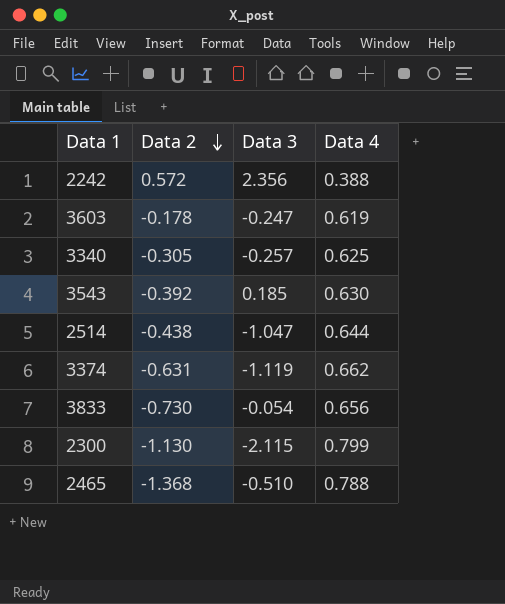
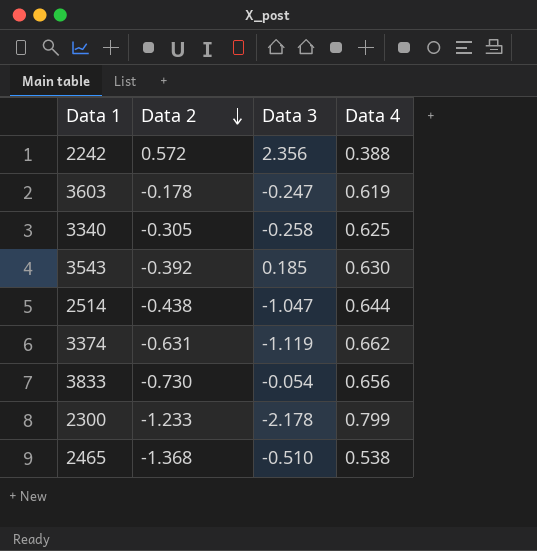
3340 | Data 3: -0.257 -> -0.258
2300 | Data 2: -1.130 -> -1.233
2300 | Data 3: -2.115 -> -2.178
2465 | Data 4: 0.788 -> 0.538

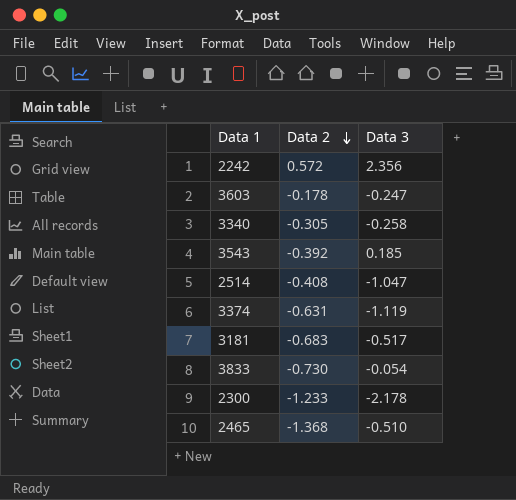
column Data 4 | position: 4 -> none
2514 | Data 2: -0.438 -> -0.408
row 3181: none -> -0.683 | -0.517

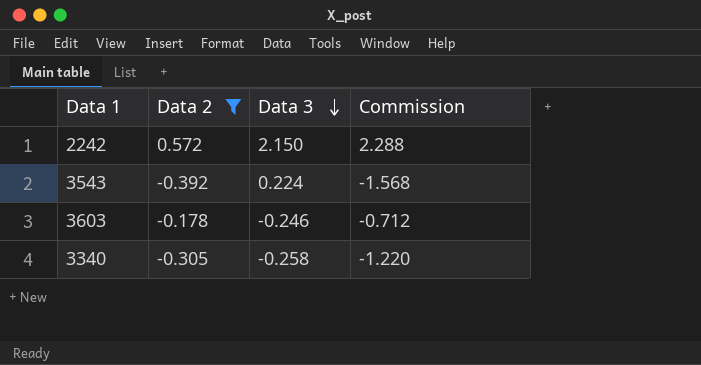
filter: none -> Data 2 >= -0.392
row order: Data 2 descending -> Data 3 descending
column Commission | formula: none -> [Data 2] * 4
2242 | Data 3: 2.356 -> 2.150
3543 | Data 3: 0.185 -> 0.224
3603 | Data 3: -0.247 -> -0.246

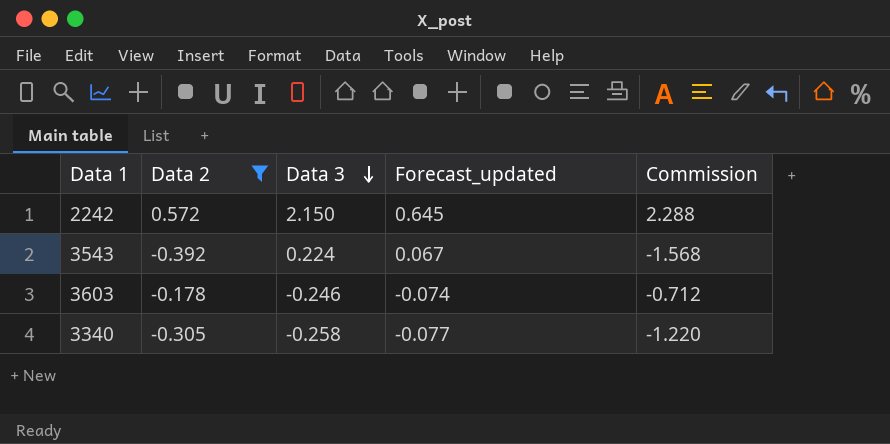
column Forecast_updated | formula: none -> [Data 3] * 0.3

